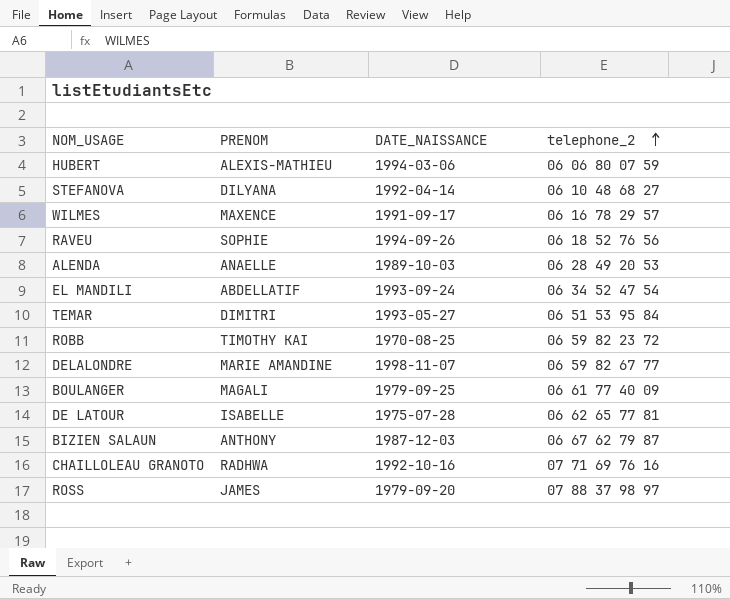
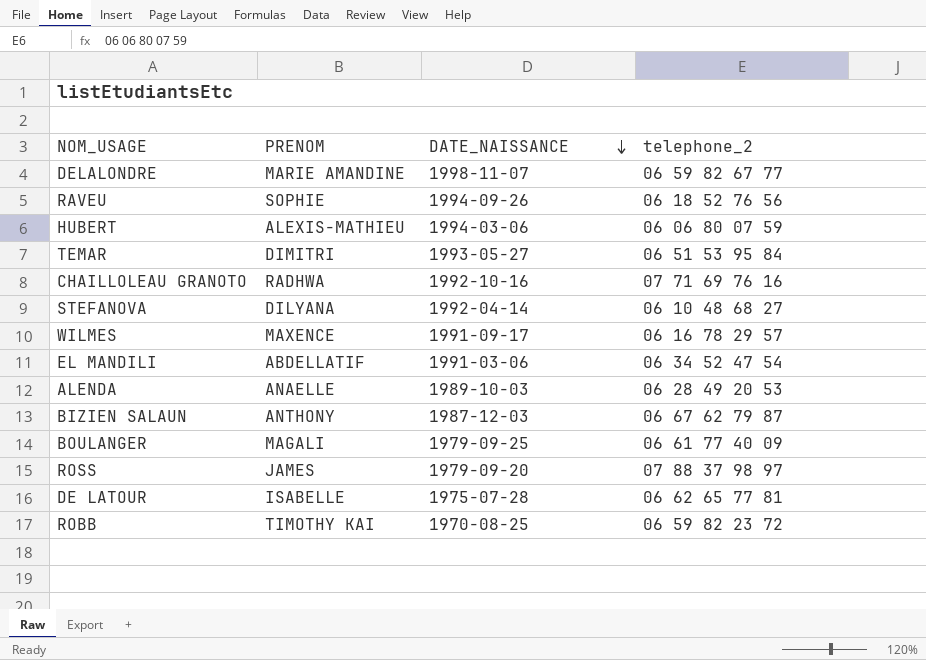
row order: telephone_2 ascending -> DATE_NAISSANCE descending
EL MANDILI | DATE_NAISSANCE: 1993-09-24 -> 1991-03-06

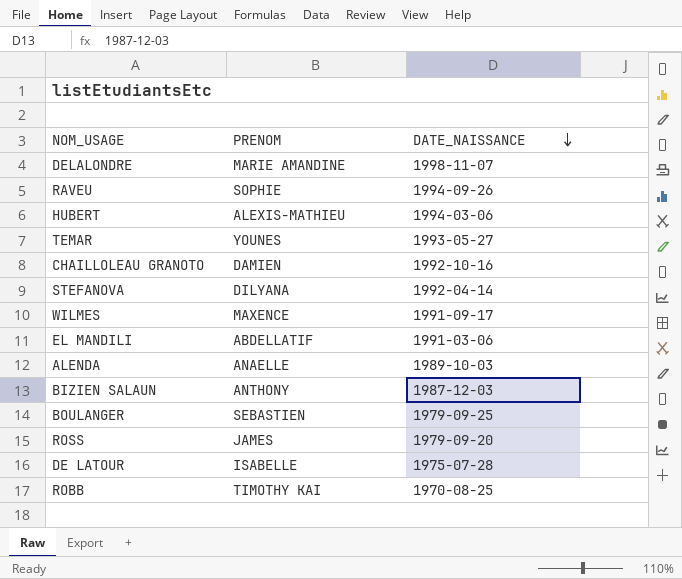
column telephone_2 | position: 4 -> none
TEMAR | PRENOM: DIMITRI -> YOUNES
CHAILLOLEAU GRANOTO | PRENOM: RADHWA -> DAMIEN
BOULANGER | PRENOM: MAGALI -> SEBASTIEN

